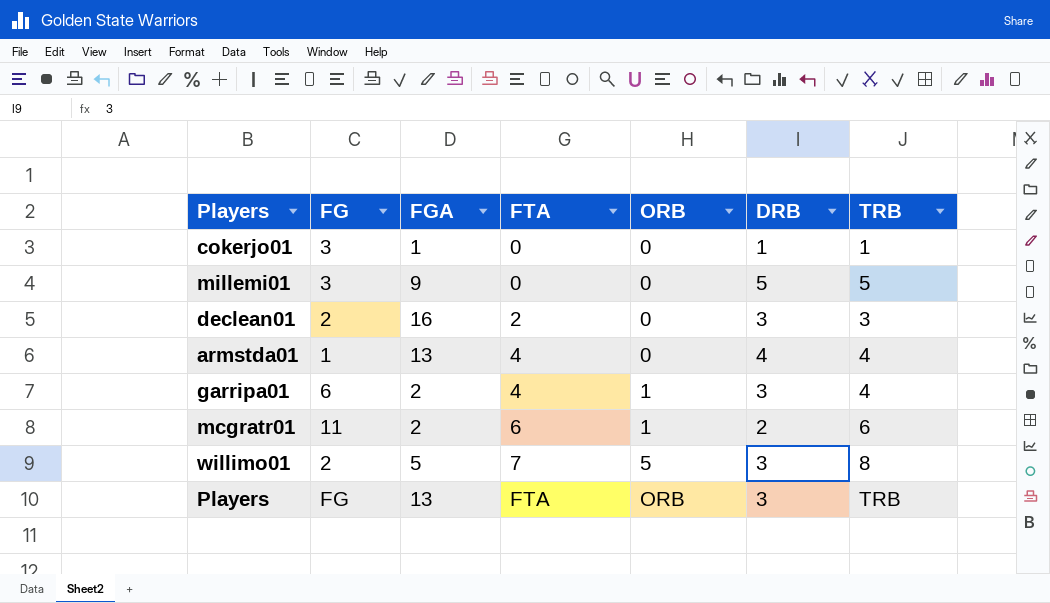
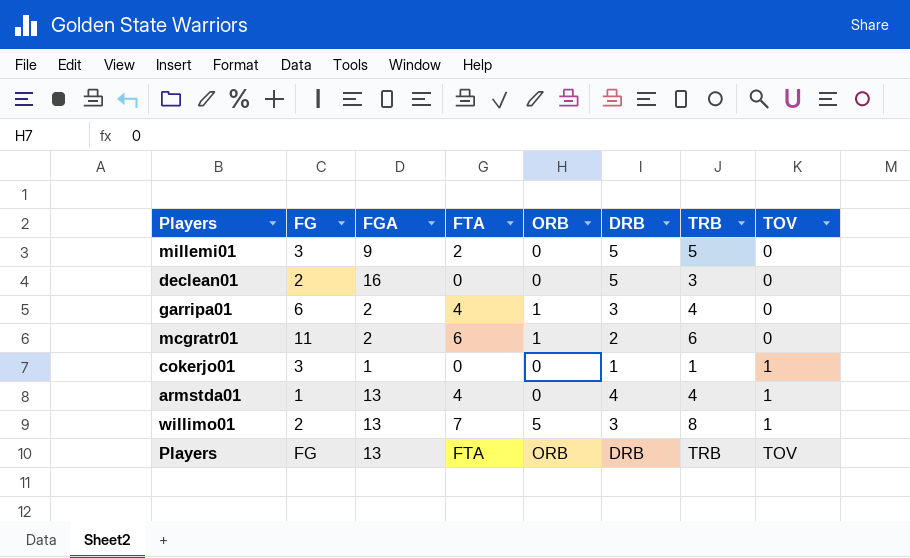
row order: FTA ascending -> TOV ascending
column TOV | position: none -> 8
millemi01 | FTA: 0 -> 2
declean01 | FTA: 2 -> 0
declean01 | DRB: 3 -> 5
willimo01 | FGA: 5 -> 13
Players | DRB: 3 -> DRB

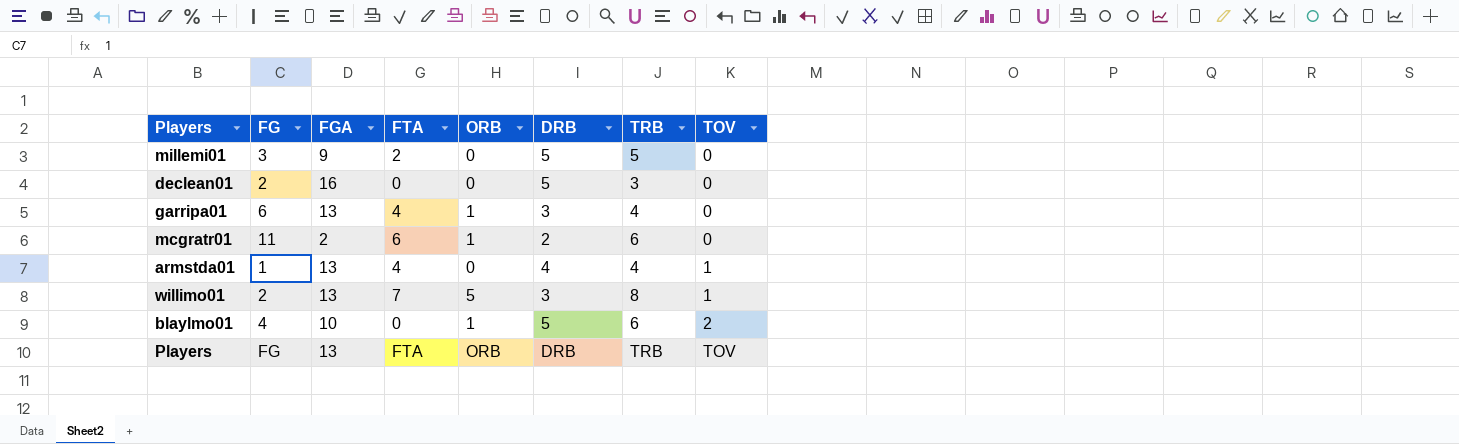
row cokerjo01: 3 | 1 | 0 | 0 | 1 | 1 | 1 -> none
garripa01 | FGA: 2 -> 13
row blaylmo01: none -> 4 | 10 | 0 | 1 | 5 | 6 | 2

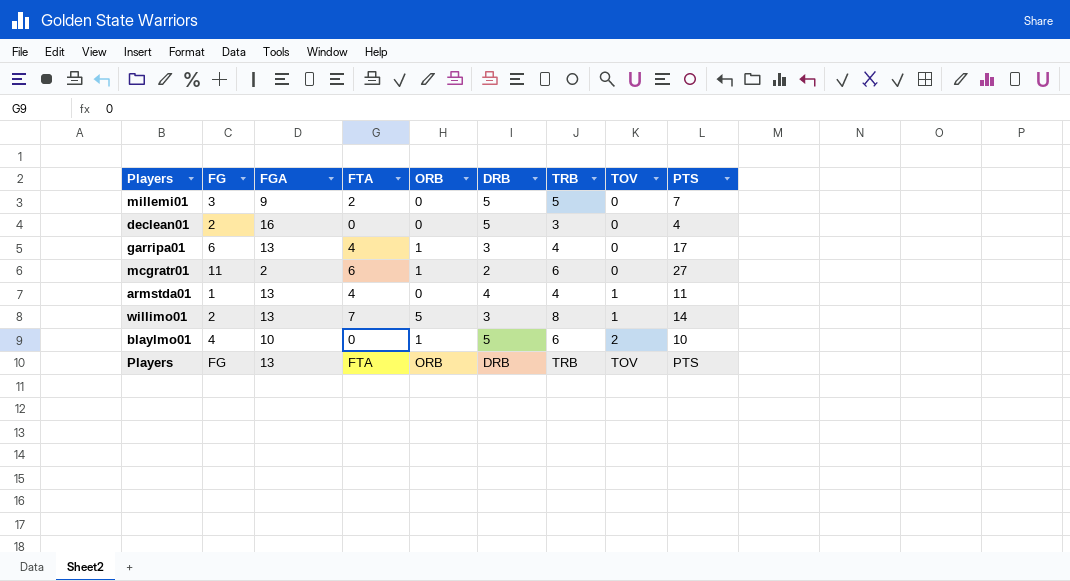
column PTS | position: none -> 9

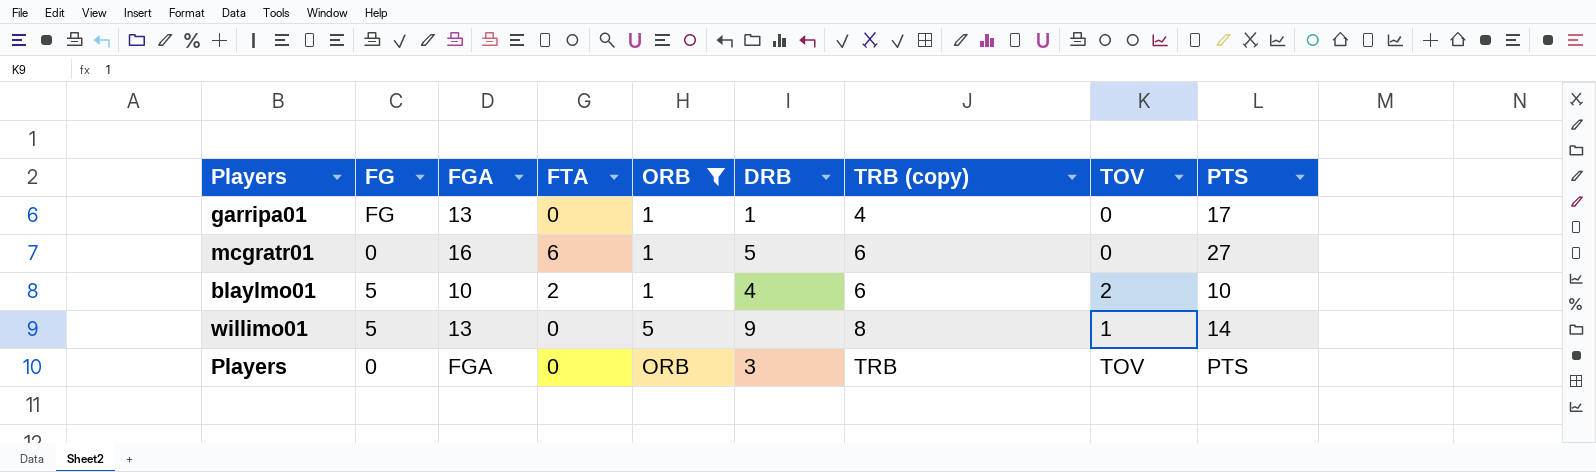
filter: none -> ORB != 0
row order: TOV ascending -> ORB ascending
column name: TRB -> TRB (copy)
garripa01 | FG: 6 -> FG
garripa01 | FTA: 4 -> 0
garripa01 | DRB: 3 -> 1
mcgratr01 | FG: 11 -> 0
mcgratr01 | FGA: 2 -> 16
mcgratr01 | DRB: 2 -> 5
blaylmo01 | FG: 4 -> 5
blaylmo01 | FTA: 0 -> 2
blaylmo01 | DRB: 5 -> 4
willimo01 | FG: 2 -> 5
willimo01 | FTA: 7 -> 0
willimo01 | DRB: 3 -> 9
Players | FG: FG -> 0
Players | FGA: 13 -> FGA
Players | FTA: FTA -> 0
Players | DRB: DRB -> 3

